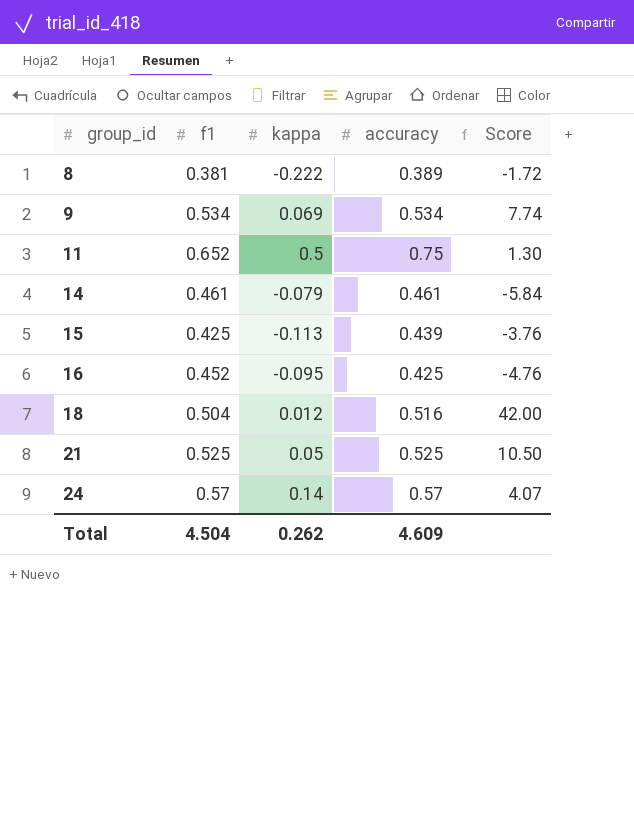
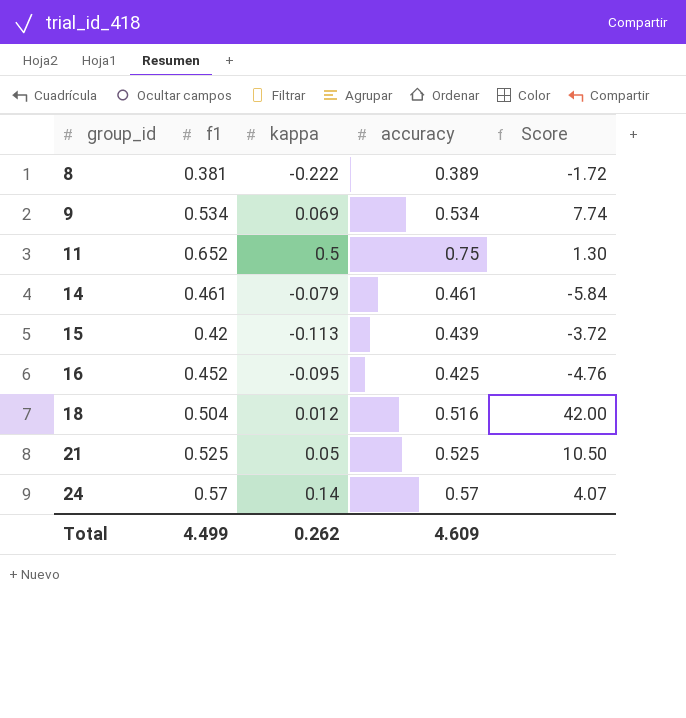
15 | f1: 0.425 -> 0.42
15 | Score: -3.76 -> -3.72
Total | f1: 4.504 -> 4.499

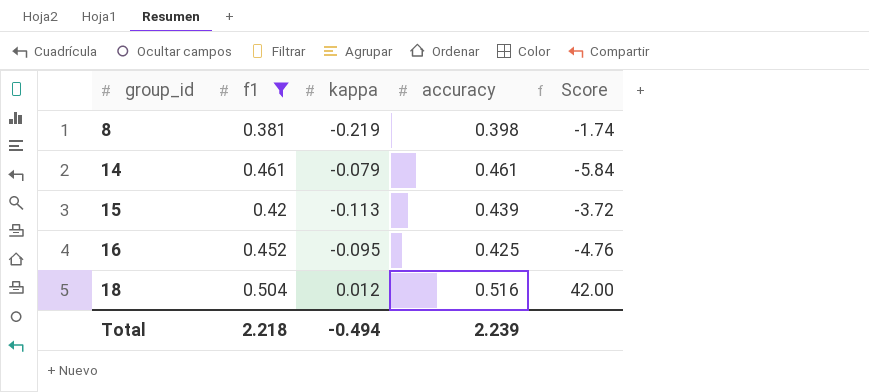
filter: none -> f1 <= 0.504
8 | kappa: -0.222 -> -0.219
8 | accuracy: 0.389 -> 0.398
8 | Score: -1.72 -> -1.74
Total | f1: 4.499 -> 2.218
Total | kappa: 0.262 -> -0.494
Total | accuracy: 4.609 -> 2.239

